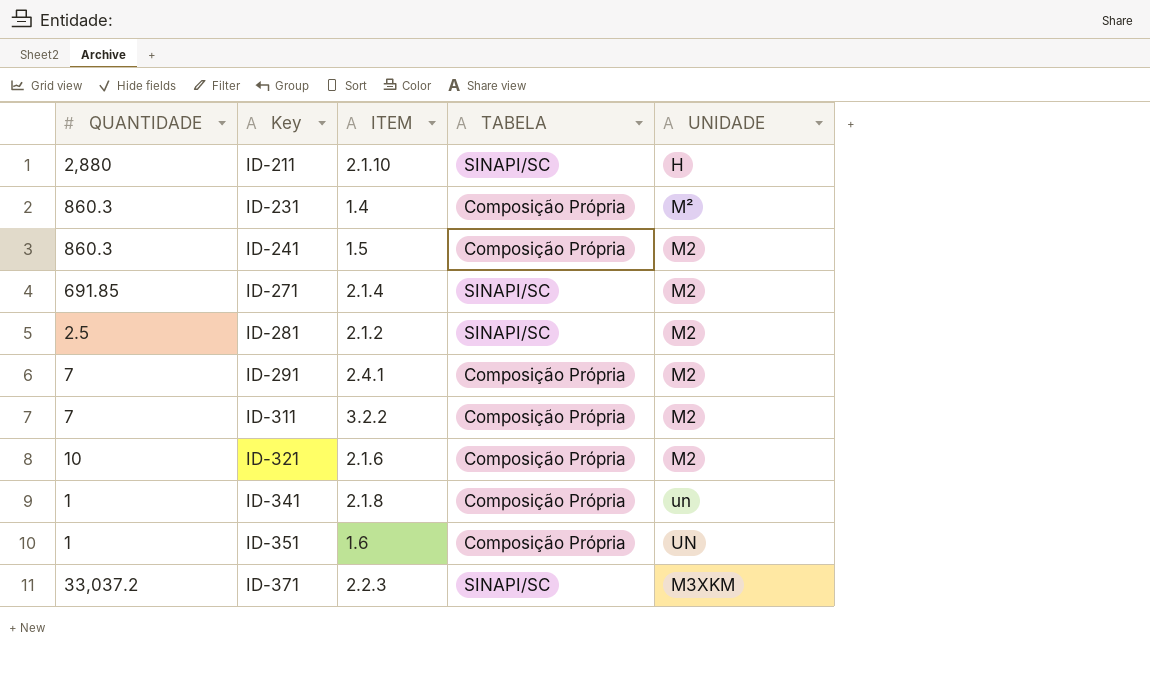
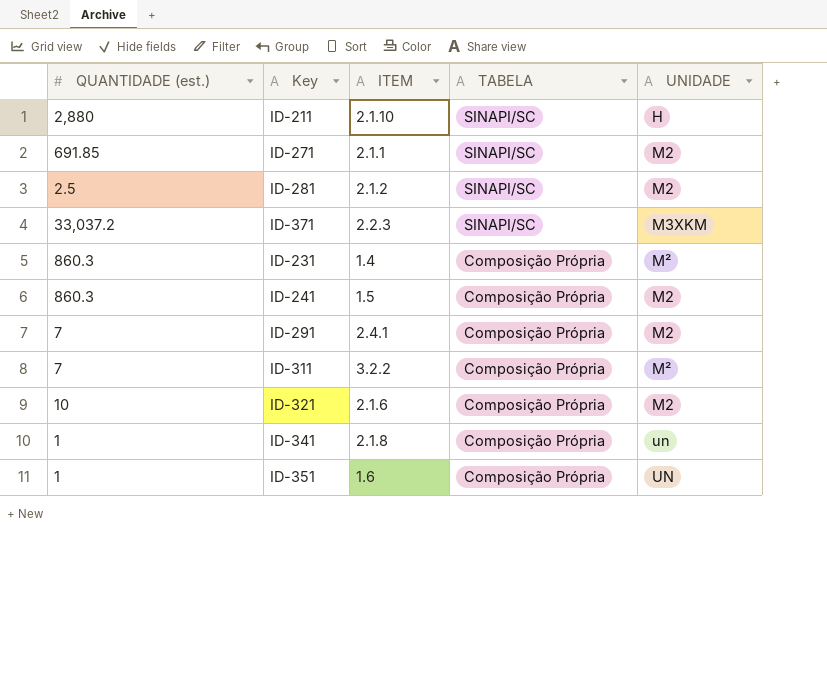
row order: Key ascending -> TABELA descending
column name: QUANTIDADE -> QUANTIDADE (est.)
ID-271 | ITEM: 2.1.4 -> 2.1.1
ID-311 | UNIDADE: M2 -> M²

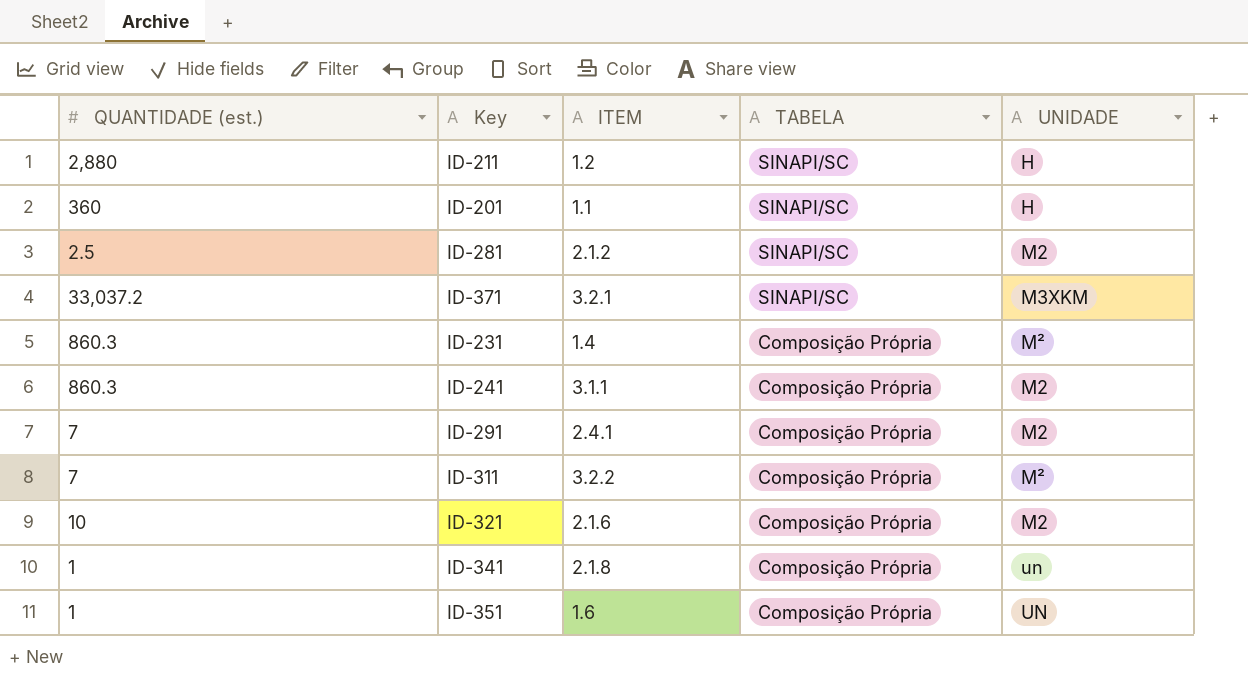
row ID-271: 691.85 | 2.1.1 | SINAPI/SC | M2 -> none
ID-211 | ITEM: 2.1.10 -> 1.2
row ID-201: none -> 360 | 1.1 | SINAPI/SC | H
ID-371 | ITEM: 2.2.3 -> 3.2.1
ID-241 | ITEM: 1.5 -> 3.1.1

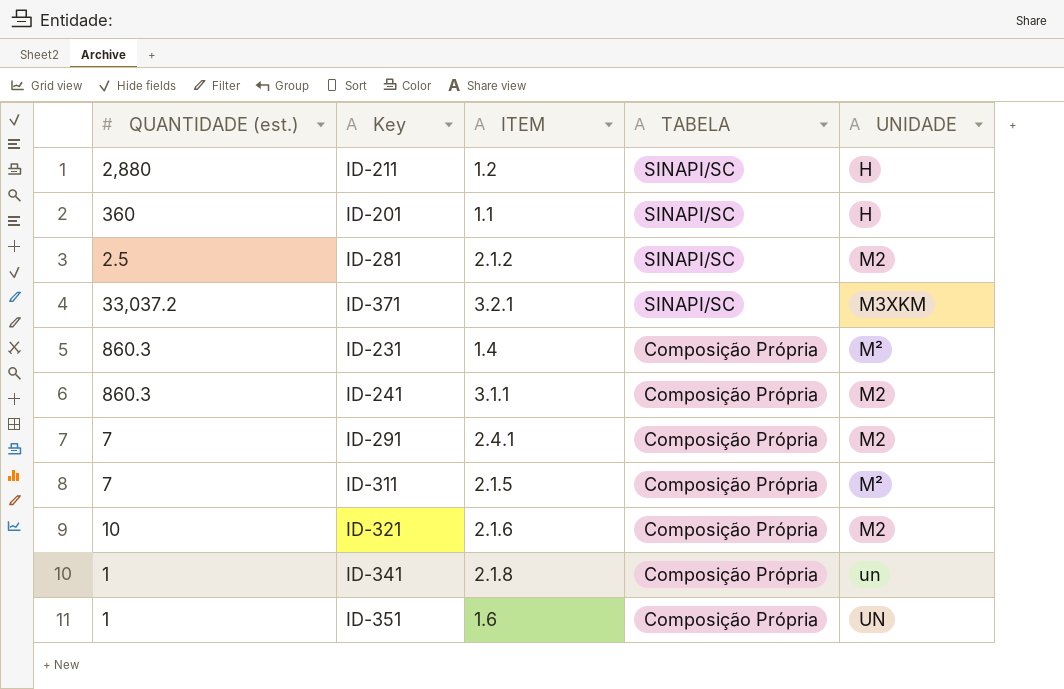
ID-311 | ITEM: 3.2.2 -> 2.1.5

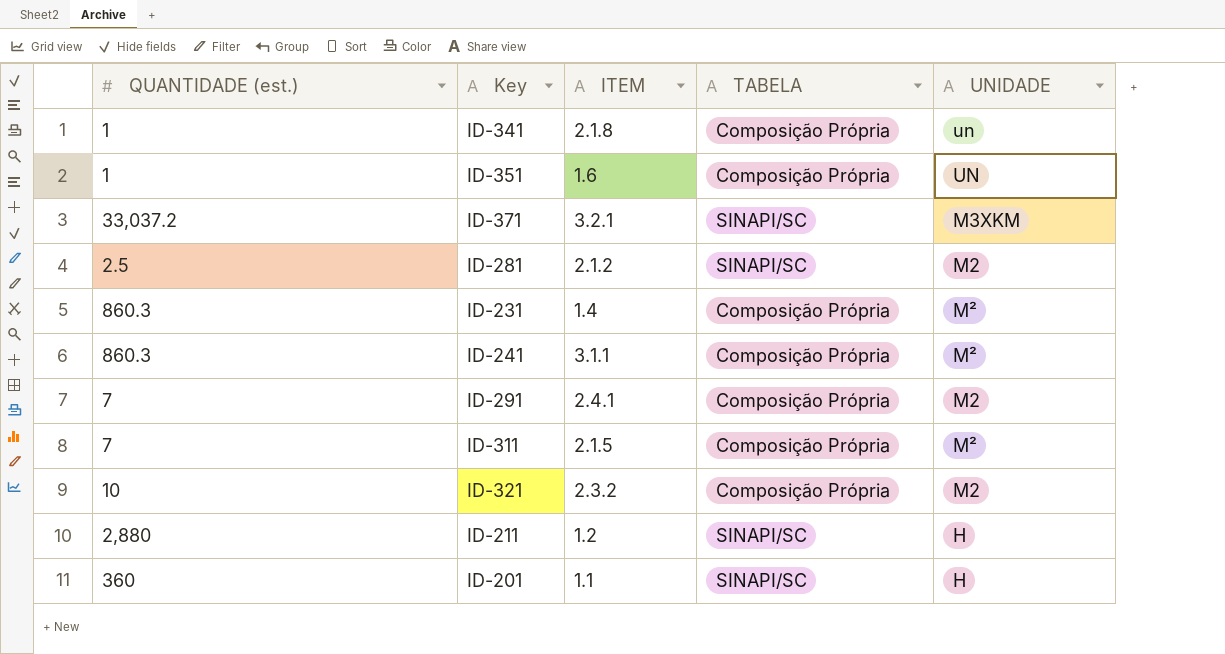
row order: TABELA descending -> UNIDADE descending
ID-241 | UNIDADE: M2 -> M²
ID-321 | ITEM: 2.1.6 -> 2.3.2

